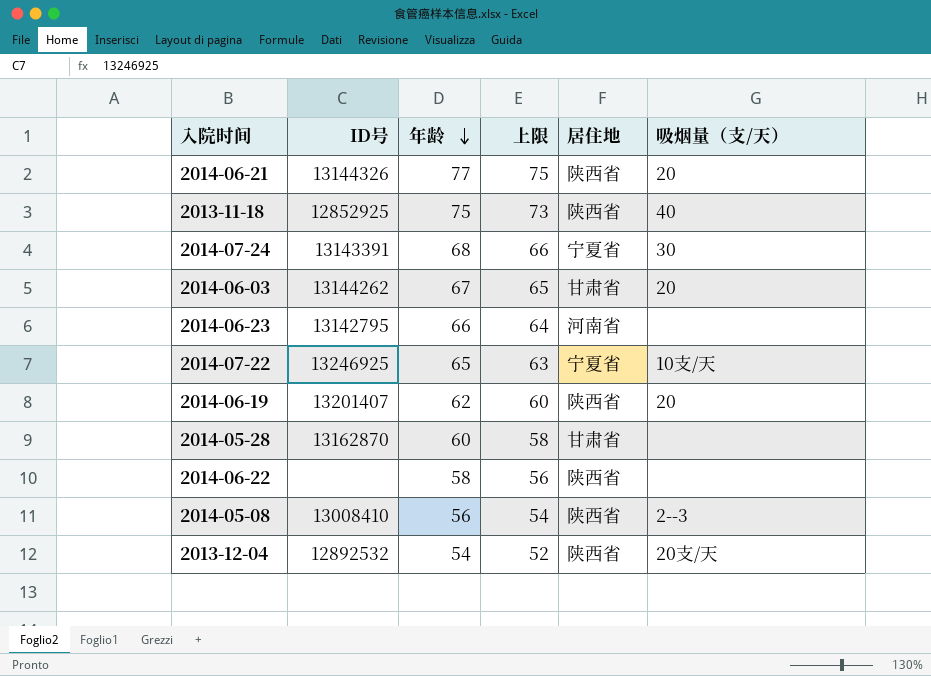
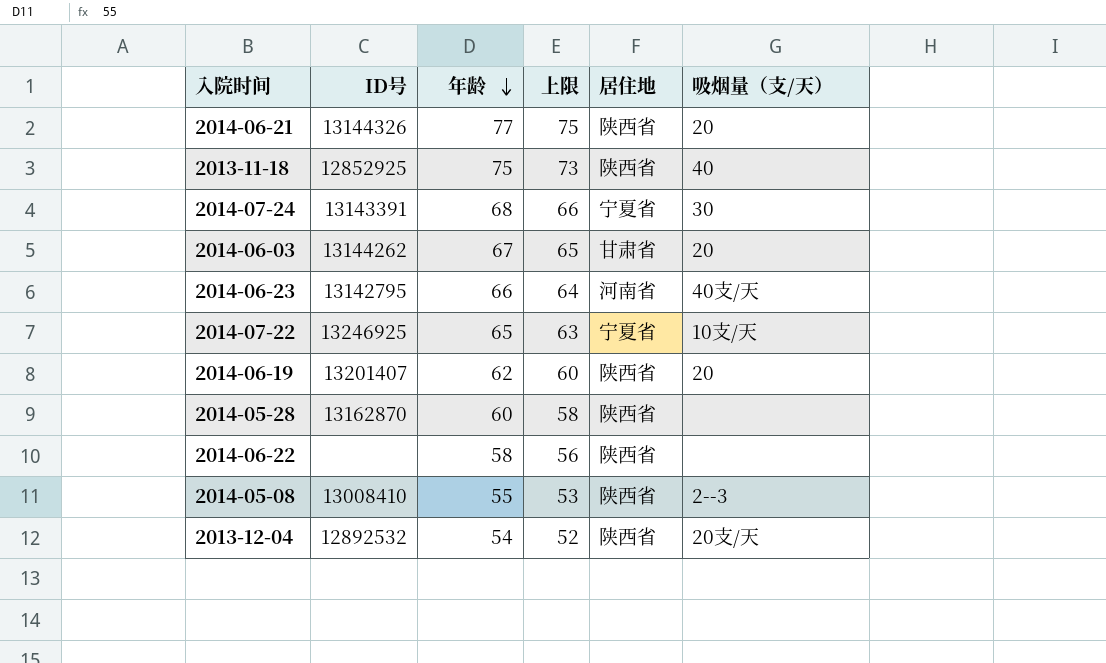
2014-06-23 | 吸烟量（支/天）: none -> 40支/天
2014-05-28 | 居住地: 甘肃省 -> 陕西省
2014-05-08 | 年龄: 56 -> 55
2014-05-08 | 上限: 54 -> 53

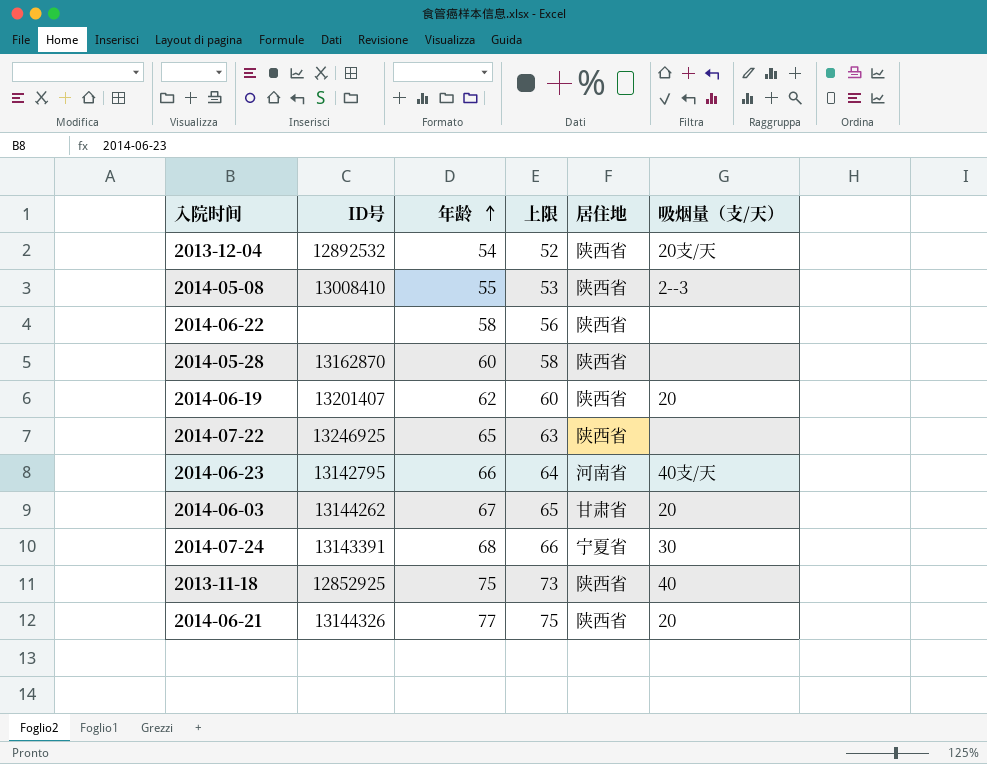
row order: 年龄 descending -> 年龄 ascending
2014-07-22 | 居住地: 宁夏省 -> 陕西省
2014-07-22 | 吸烟量（支/天）: 10支/天 -> none

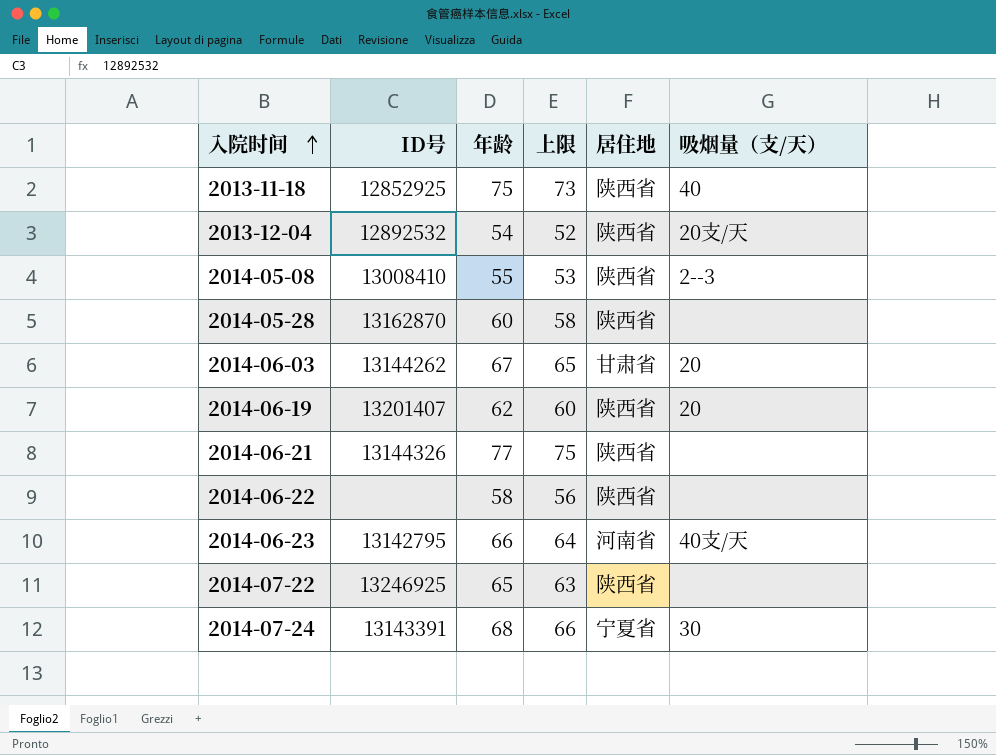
row order: 年龄 ascending -> 入院时间 ascending
2014-06-21 | 吸烟量（支/天）: 20 -> none

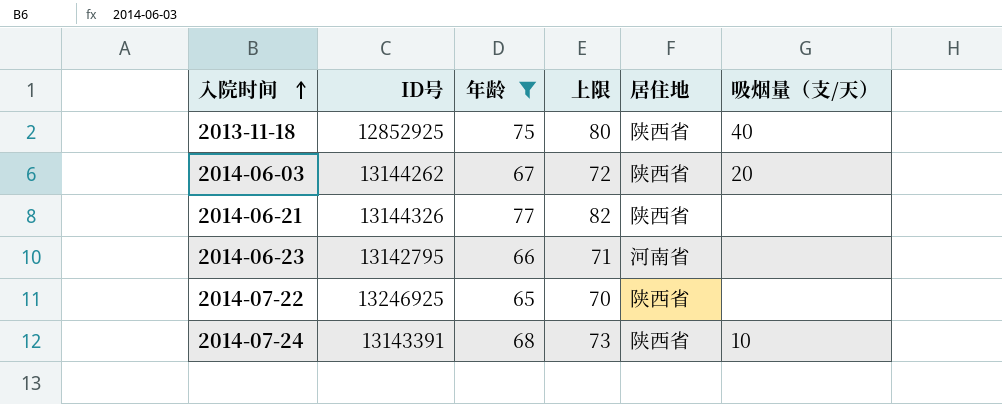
filter: none -> 年龄 >= 65
column 上限 | formula: [年龄] - 2 -> [年龄] + 5
2014-06-03 | 居住地: 甘肃省 -> 陕西省
2014-06-23 | 吸烟量（支/天）: 40支/天 -> none
2014-07-24 | 居住地: 宁夏省 -> 陕西省
2014-07-24 | 吸烟量（支/天）: 30 -> 10

